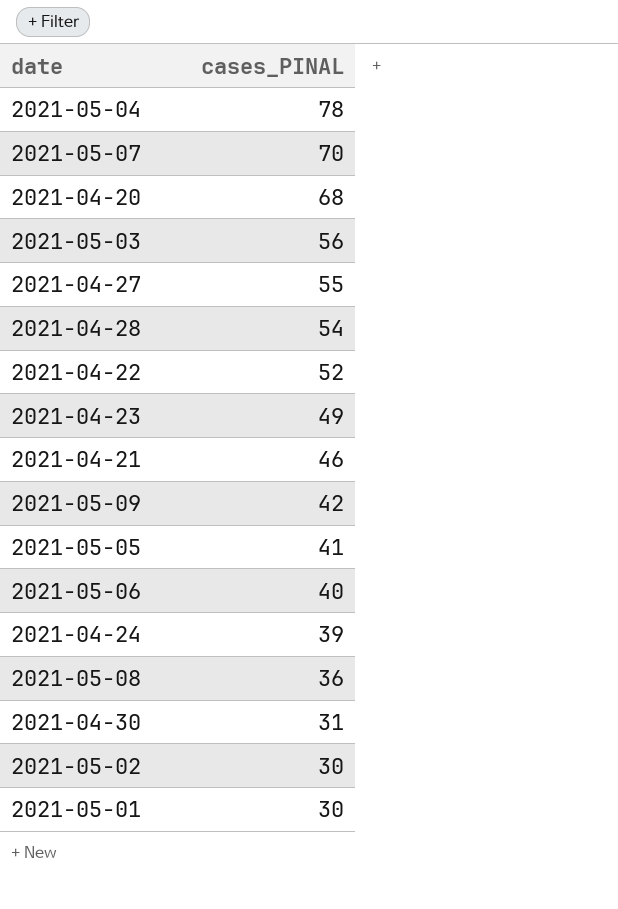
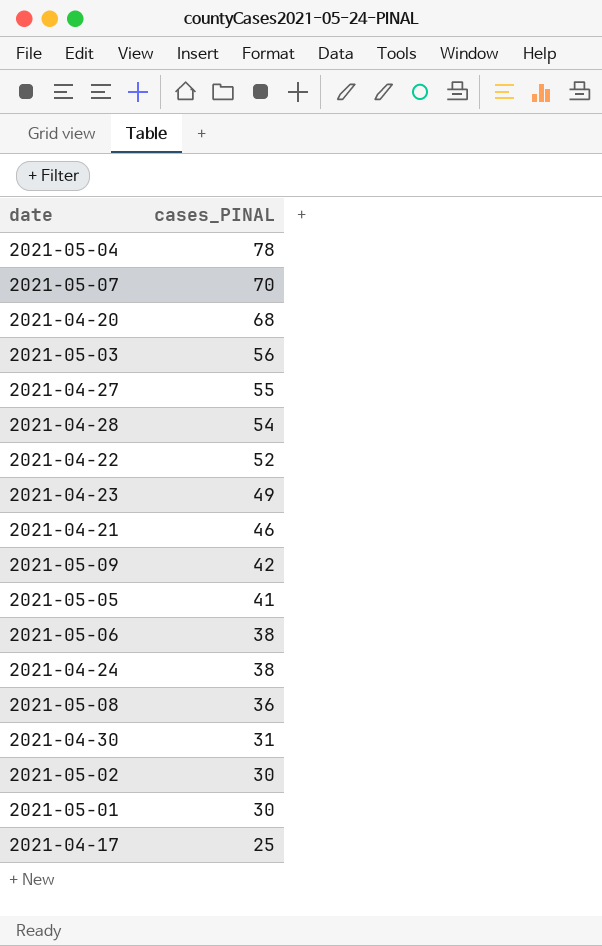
2021-05-06 | cases_PINAL: 40 -> 38
2021-04-24 | cases_PINAL: 39 -> 38
row 2021-04-17: none -> 25

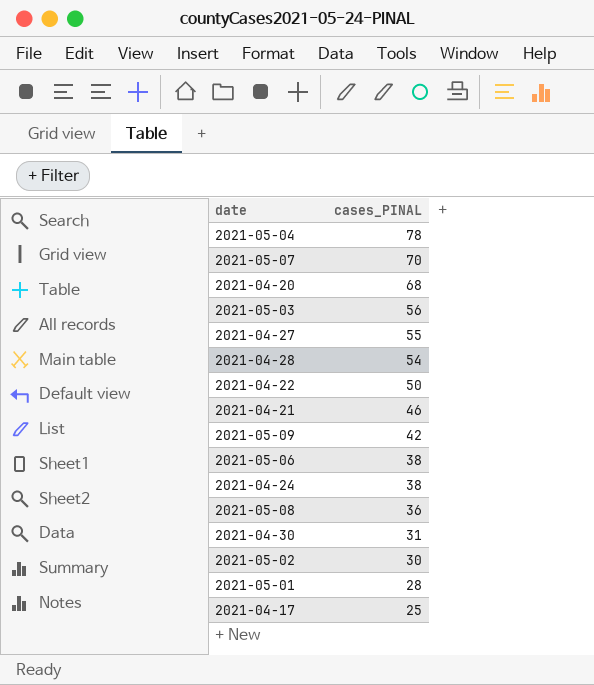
row 2021-04-23: 49 -> none
row 2021-05-05: 41 -> none
2021-04-22 | cases_PINAL: 52 -> 50
2021-05-01 | cases_PINAL: 30 -> 28

